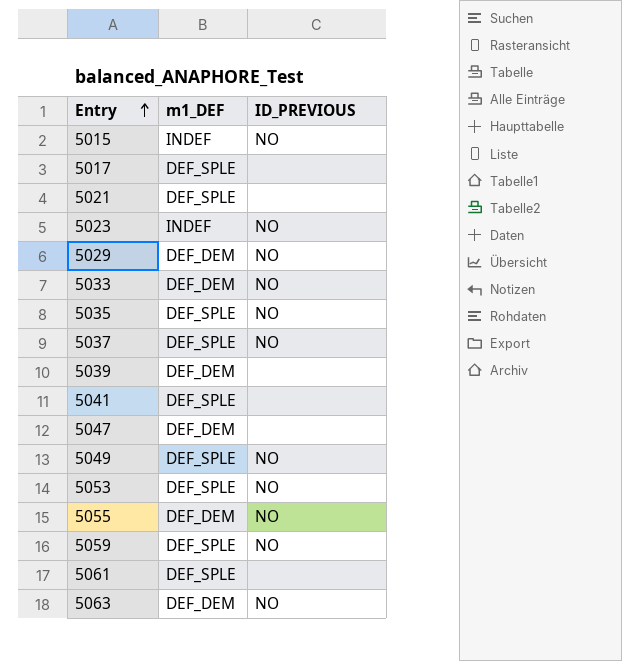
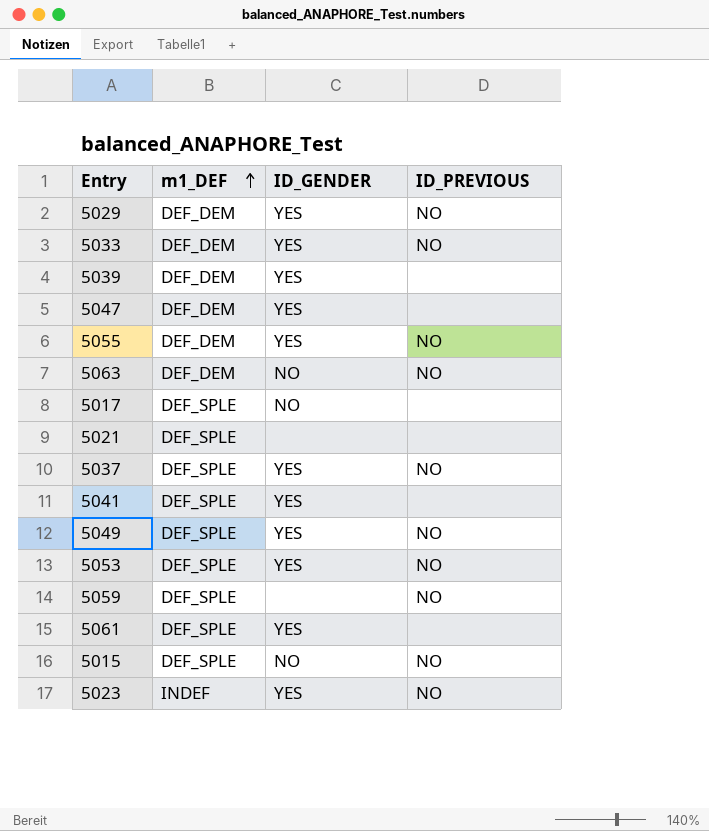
row order: Entry ascending -> m1_DEF ascending
column ID_GENDER | position: none -> 3
row 5035: DEF_SPLE | NO -> none
5015 | m1_DEF: INDEF -> DEF_SPLE

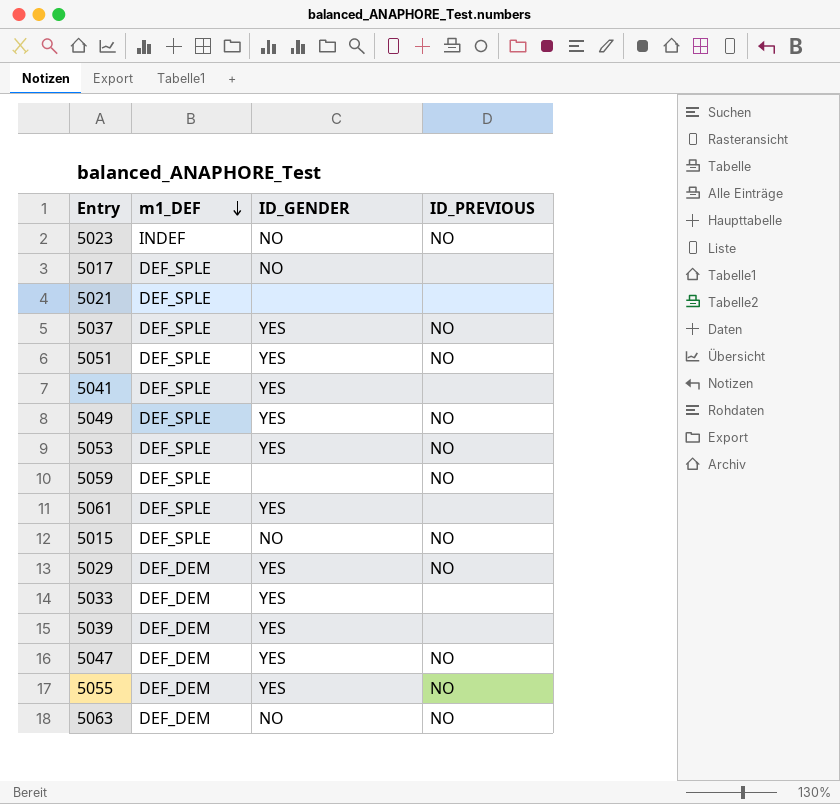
row order: m1_DEF ascending -> m1_DEF descending
5023 | ID_GENDER: YES -> NO
row 5051: none -> DEF_SPLE | YES | NO
5033 | ID_PREVIOUS: NO -> none
5047 | ID_PREVIOUS: none -> NO

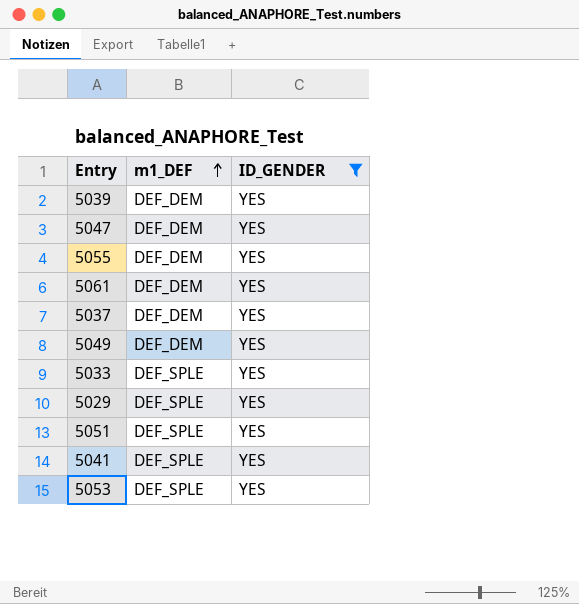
filter: none -> ID_GENDER = YES
row order: m1_DEF descending -> m1_DEF ascending
column ID_PREVIOUS | position: 4 -> none
5061 | m1_DEF: DEF_SPLE -> DEF_DEM
5037 | m1_DEF: DEF_SPLE -> DEF_DEM
5049 | m1_DEF: DEF_SPLE -> DEF_DEM
5033 | m1_DEF: DEF_DEM -> DEF_SPLE
5029 | m1_DEF: DEF_DEM -> DEF_SPLE

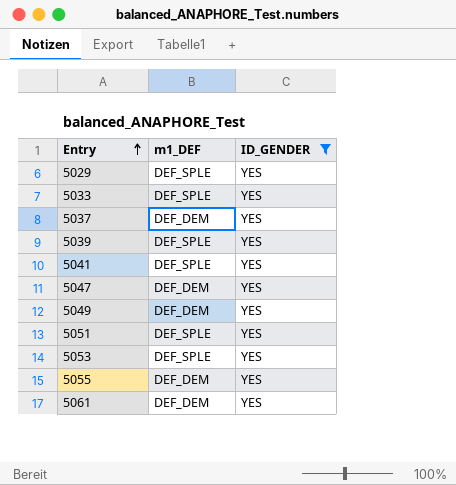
row order: m1_DEF ascending -> Entry ascending
5039 | m1_DEF: DEF_DEM -> DEF_SPLE

